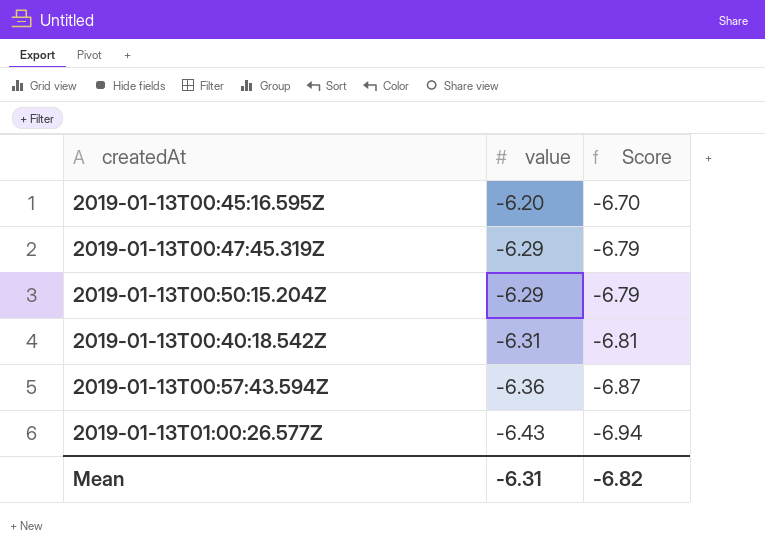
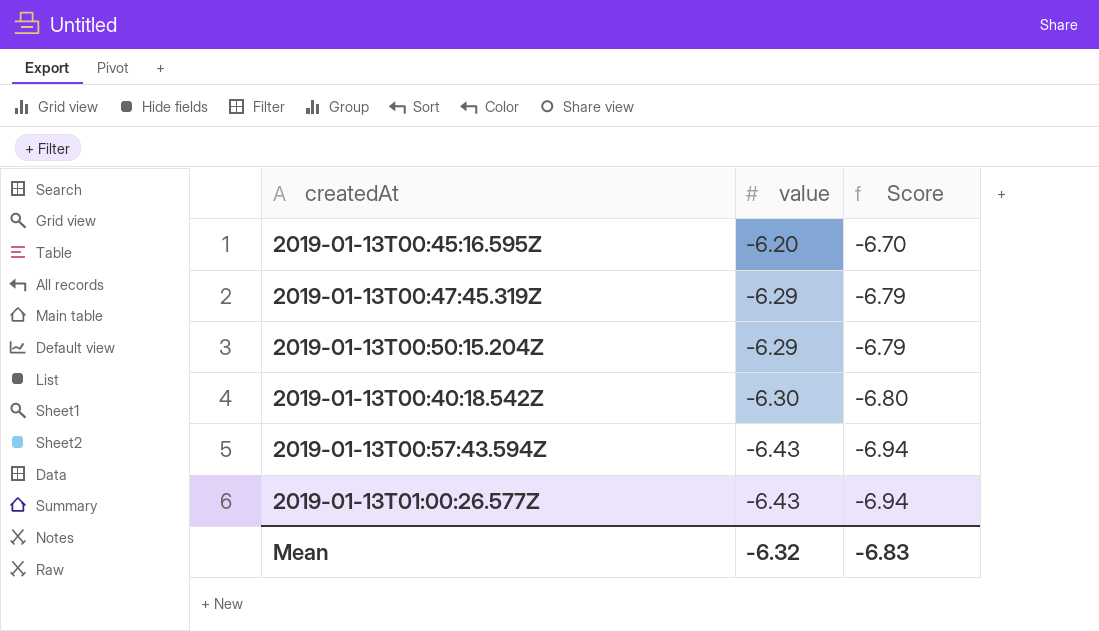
2019-01-13T00:40:18.542Z | value: -6.31 -> -6.30
2019-01-13T00:40:18.542Z | Score: -6.81 -> -6.80
2019-01-13T00:57:43.594Z | value: -6.36 -> -6.43
2019-01-13T00:57:43.594Z | Score: -6.87 -> -6.94
Mean | value: -6.31 -> -6.32
Mean | Score: -6.82 -> -6.83

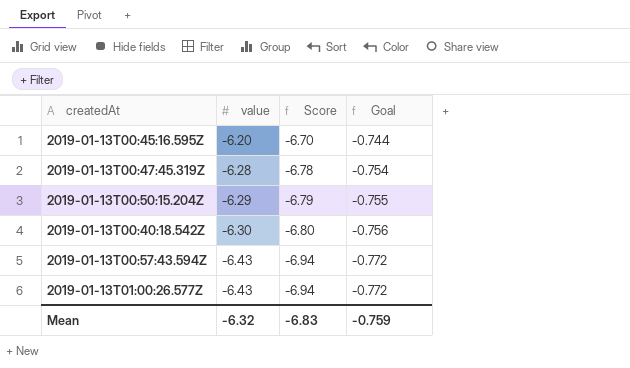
column Goal | formula: none -> [value] * 0.12
2019-01-13T00:47:45.319Z | value: -6.29 -> -6.28
2019-01-13T00:47:45.319Z | Score: -6.79 -> -6.78

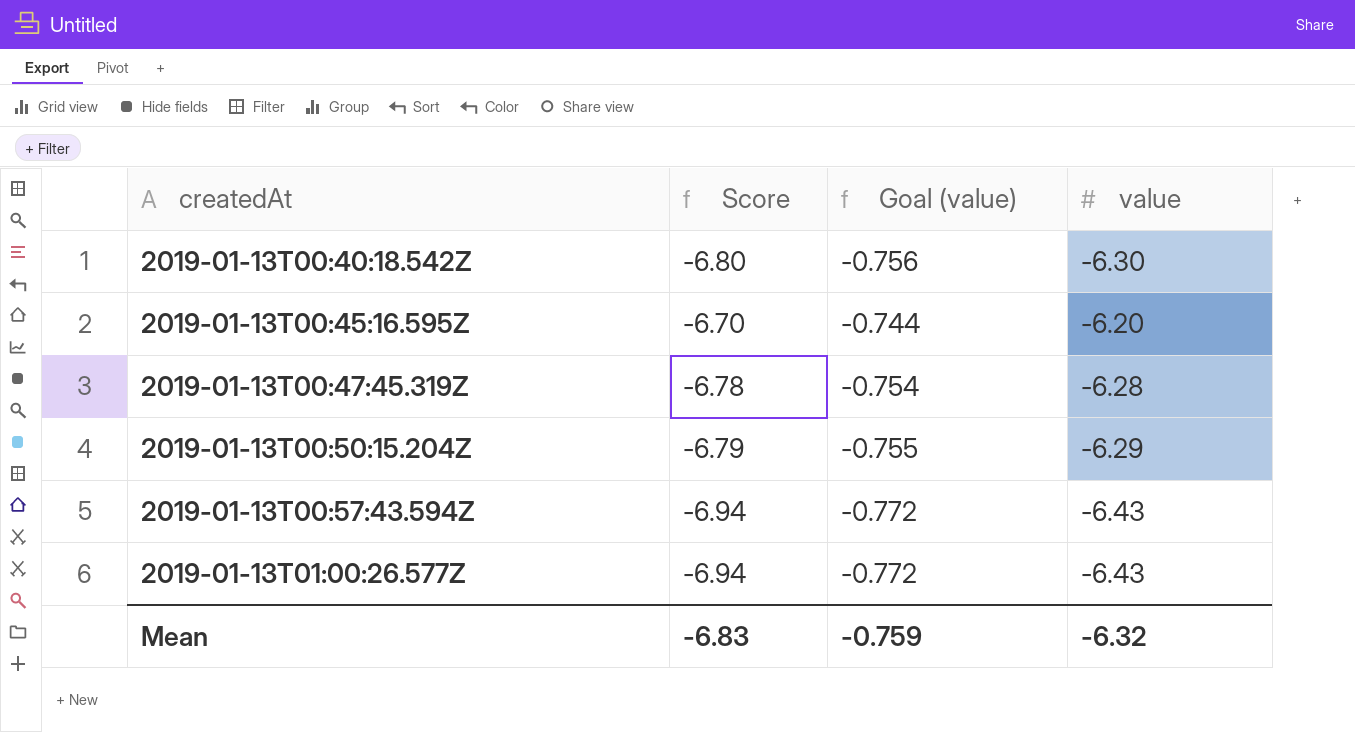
row order: value descending -> createdAt ascending
column name: Goal -> Goal (value)
column value | position: 2 -> 4

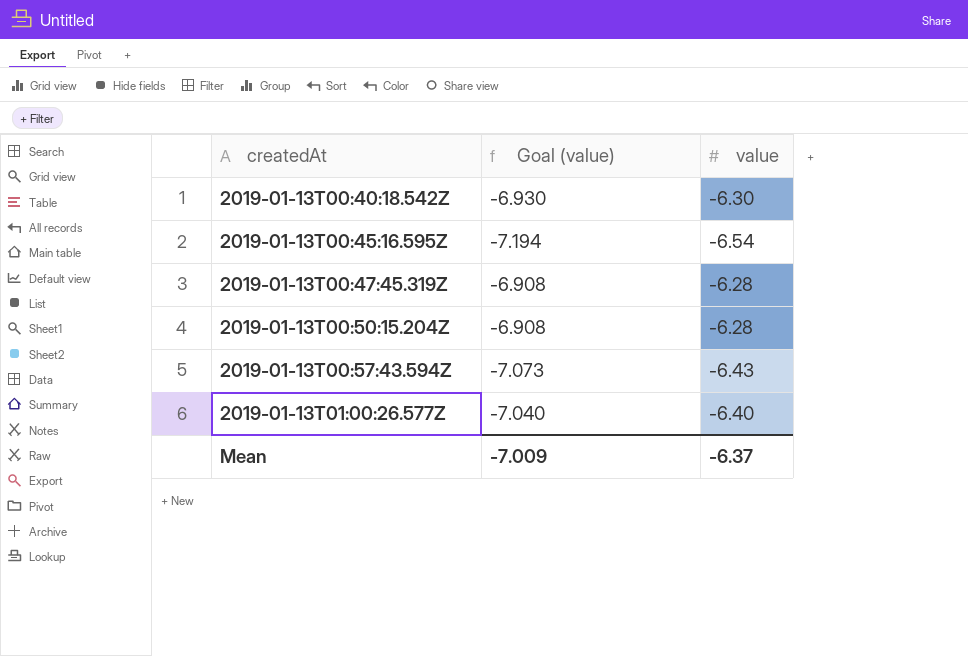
column Score | formula: [value] * 1.08 -> none
column Goal (value) | formula: [value] * 0.12 -> [value] * 1.1
2019-01-13T00:45:16.595Z | value: -6.20 -> -6.54
2019-01-13T00:50:15.204Z | value: -6.29 -> -6.28
2019-01-13T01:00:26.577Z | value: -6.43 -> -6.40
Mean | Goal (value): -0.759 -> -7.009
Mean | value: -6.32 -> -6.37

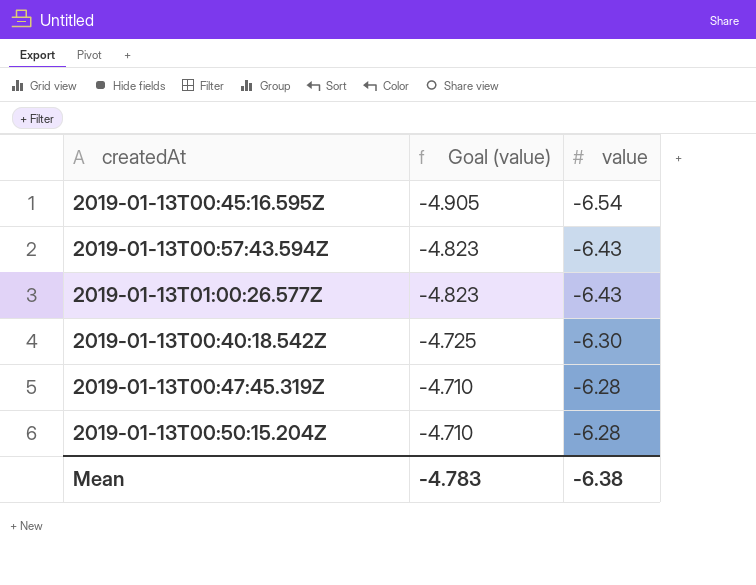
row order: createdAt ascending -> Goal (value) ascending
column Goal (value) | formula: [value] * 1.1 -> [value] * 0.75
2019-01-13T01:00:26.577Z | value: -6.40 -> -6.43
Mean | Goal (value): -7.009 -> -4.783
Mean | value: -6.37 -> -6.38

